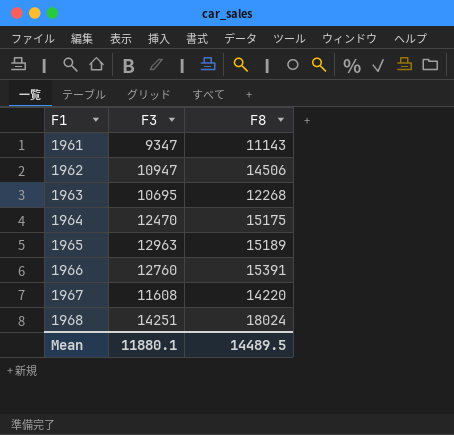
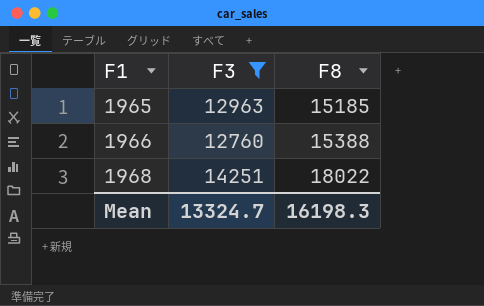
filter: none -> F3 >= 12760
1965 | F8: 15189 -> 15185
1966 | F8: 15391 -> 15388
1968 | F8: 18024 -> 18022
Mean | F3: 11880.1 -> 13324.7
Mean | F8: 14489.5 -> 16198.3

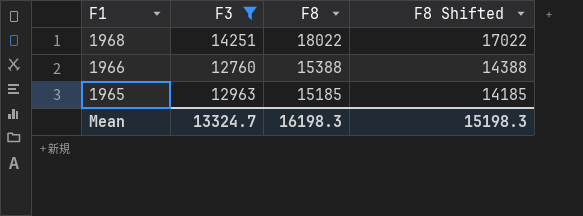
row order: F1 ascending -> F1 descending
column F8 Shifted | formula: none -> [F8] - 1000

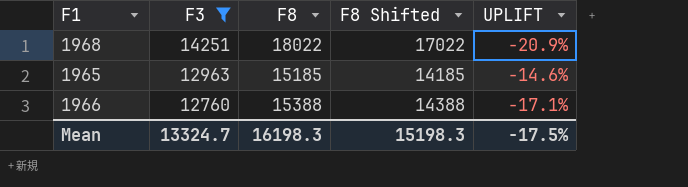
row order: F1 descending -> F3 descending
column UPLIFT | formula: none -> ([F3] - [F8]) / [F8]

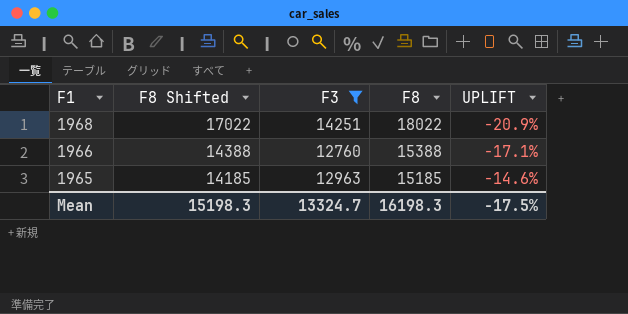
row order: F3 descending -> F1 descending
column F8 Shifted | position: 4 -> 2

